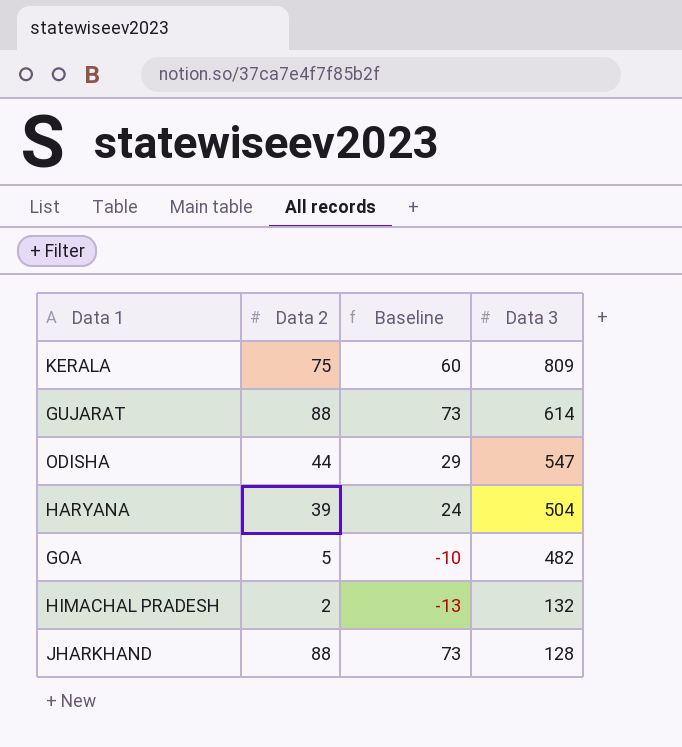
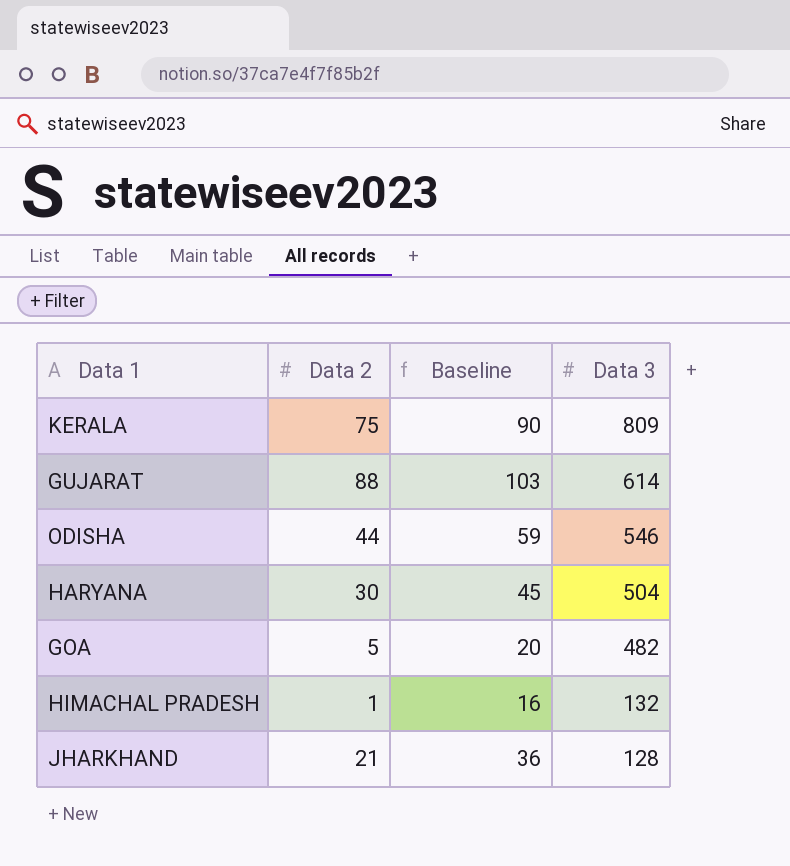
column Baseline | formula: [Data 2] - 15 -> [Data 2] + 15
ODISHA | Data 3: 547 -> 546
HARYANA | Data 2: 39 -> 30
HIMACHAL PRADESH | Data 2: 2 -> 1
JHARKHAND | Data 2: 88 -> 21

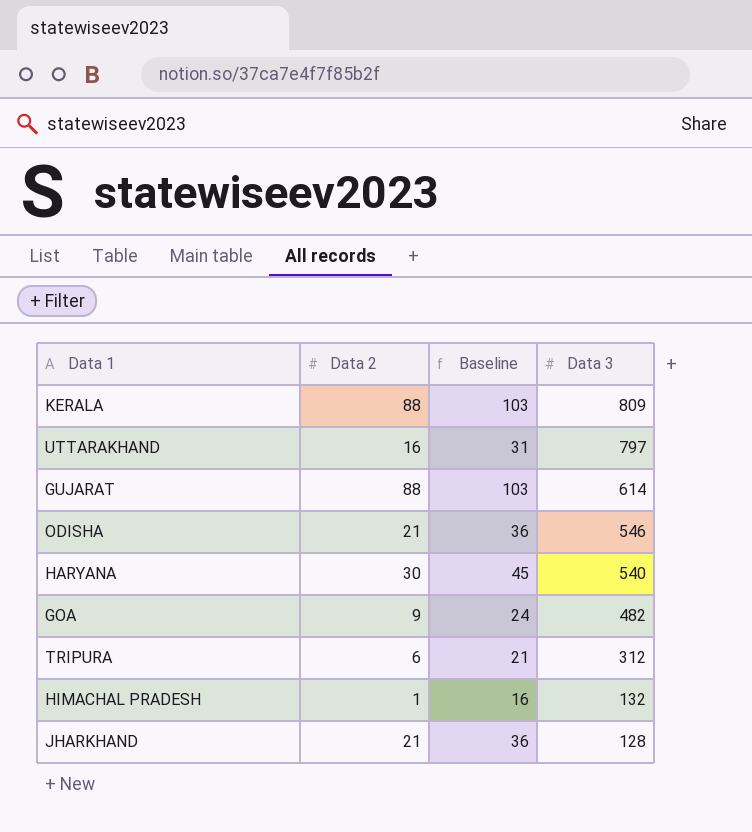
KERALA | Data 2: 75 -> 88
KERALA | Baseline: 90 -> 103
row UTTARAKHAND: none -> 16 | 31 | 797
ODISHA | Data 2: 44 -> 21
ODISHA | Baseline: 59 -> 36
HARYANA | Data 3: 504 -> 540
GOA | Data 2: 5 -> 9
GOA | Baseline: 20 -> 24
row TRIPURA: none -> 6 | 21 | 312

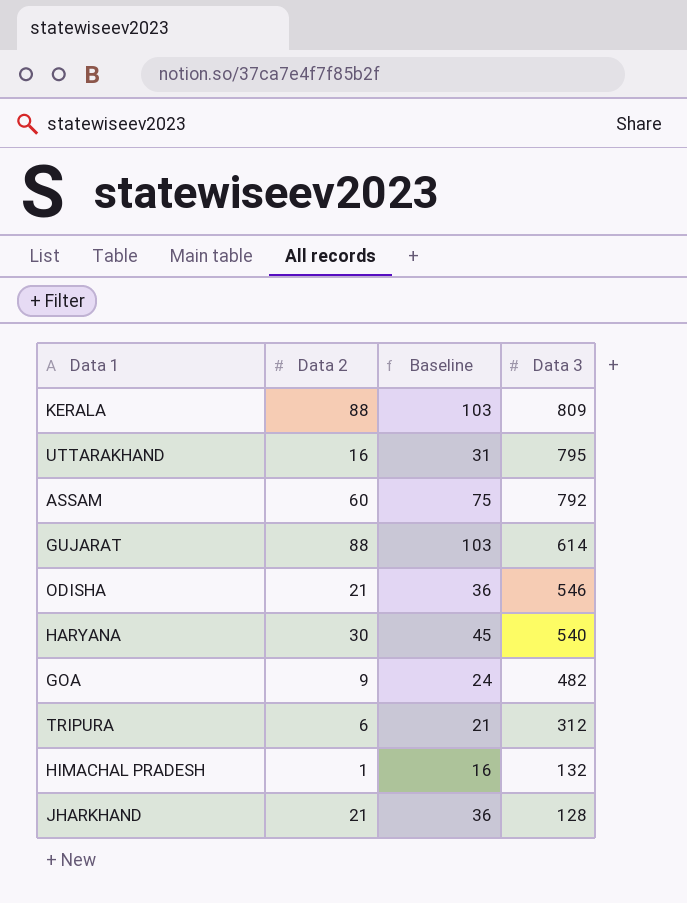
UTTARAKHAND | Data 3: 797 -> 795
row ASSAM: none -> 60 | 75 | 792

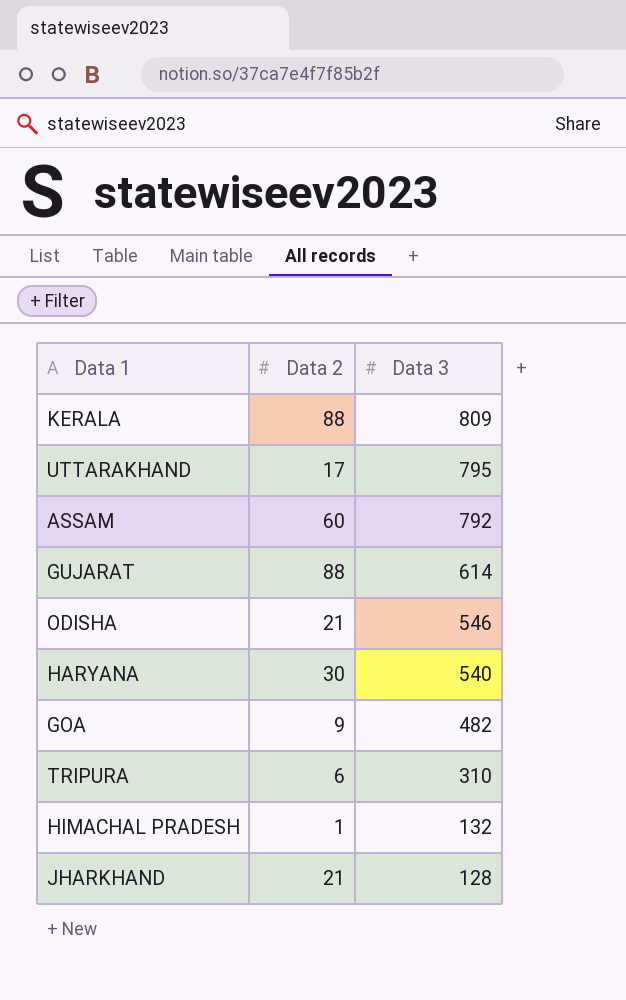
column Baseline | formula: [Data 2] + 15 -> none
UTTARAKHAND | Data 2: 16 -> 17
TRIPURA | Data 3: 312 -> 310

